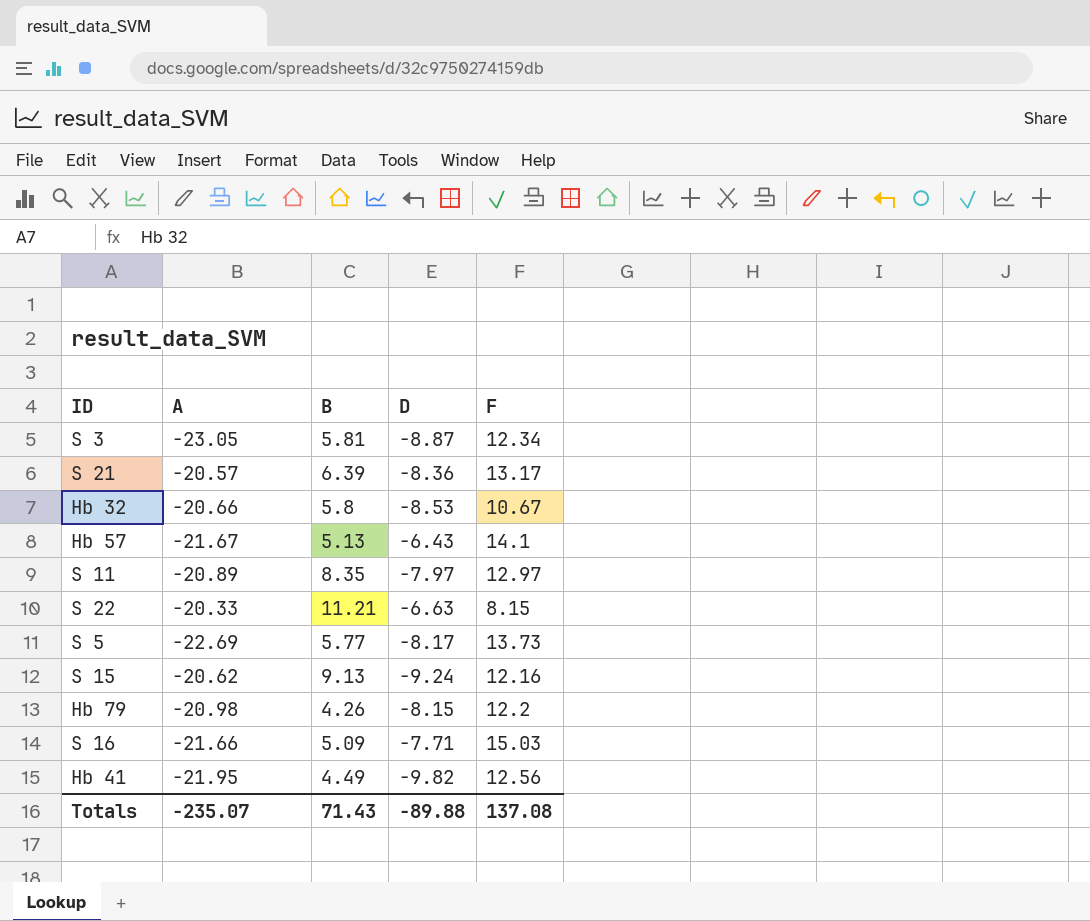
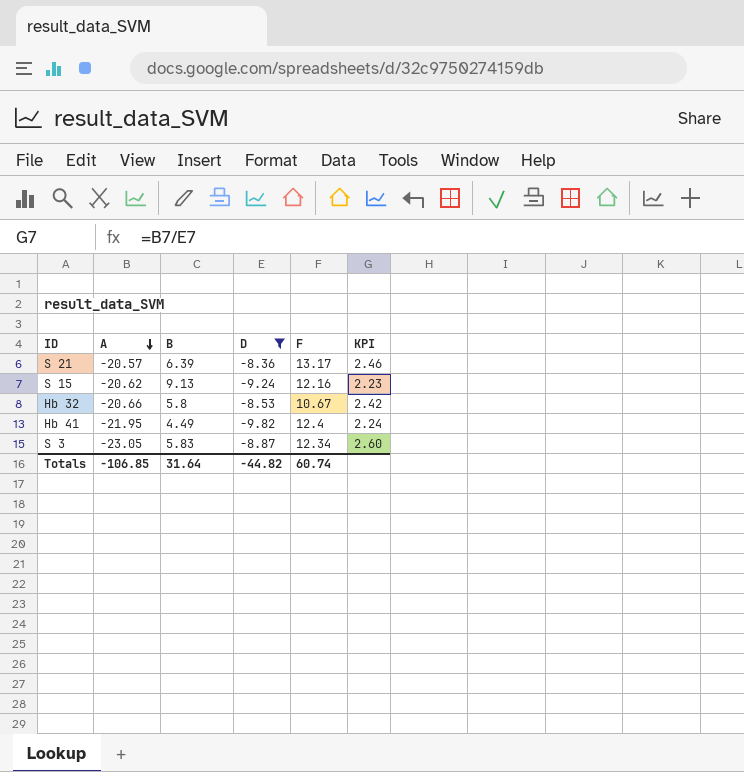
filter: none -> D <= -8.36
row order: none -> A descending
column KPI | formula: none -> [A] / [D]
Hb 41 | F: 12.56 -> 12.4
S 3 | B: 5.81 -> 5.83
Totals | A: -235.07 -> -106.85
Totals | B: 71.43 -> 31.64
Totals | D: -89.88 -> -44.82
Totals | F: 137.08 -> 60.74

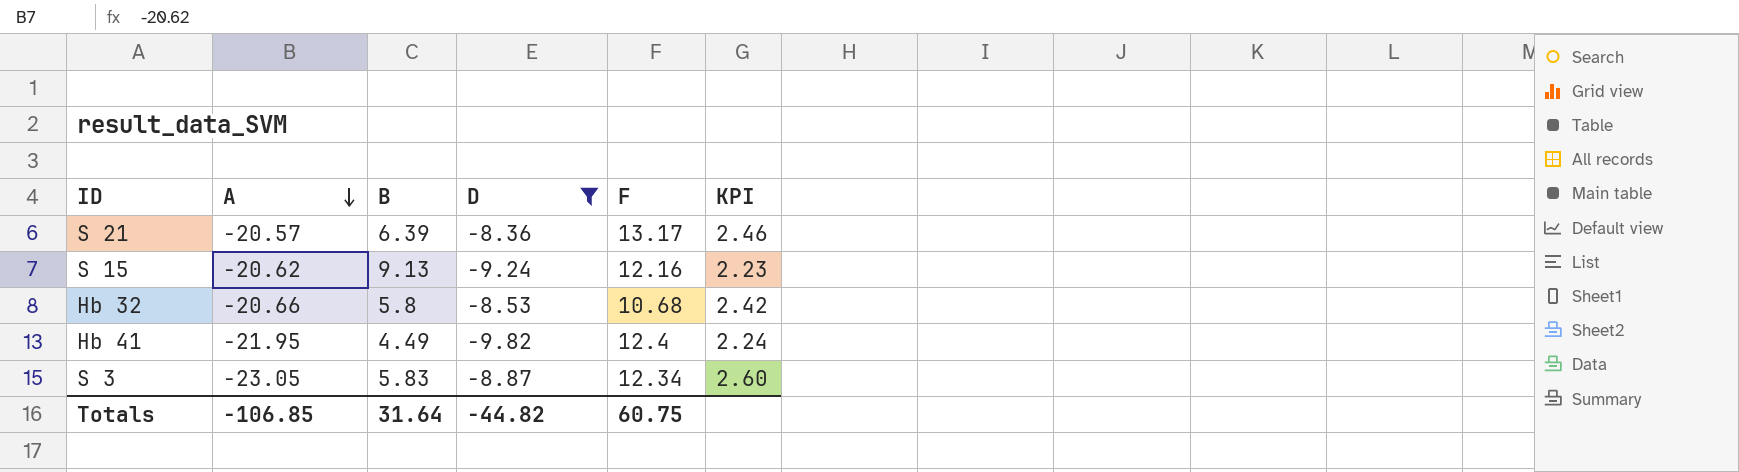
Hb 32 | F: 10.67 -> 10.68
Totals | F: 60.74 -> 60.75

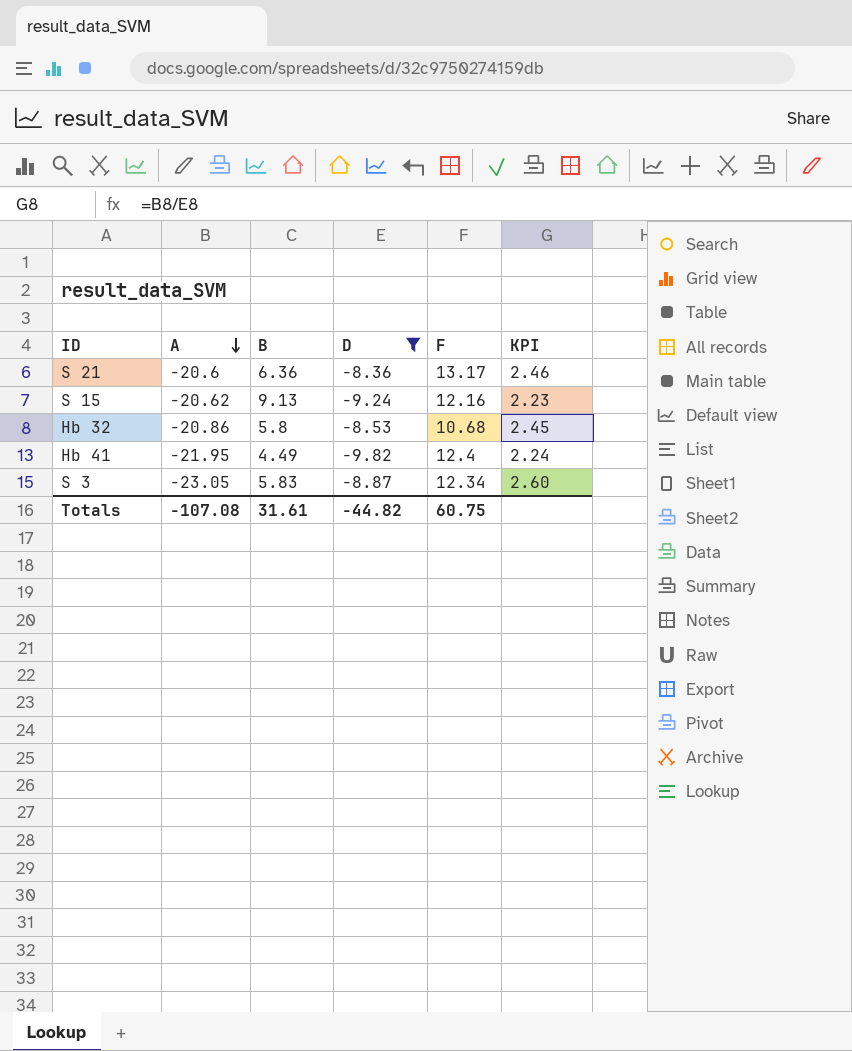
S 21 | A: -20.57 -> -20.6
S 21 | B: 6.39 -> 6.36
Hb 32 | A: -20.66 -> -20.86
Hb 32 | KPI: 2.42 -> 2.45
Totals | A: -106.85 -> -107.08
Totals | B: 31.64 -> 31.61

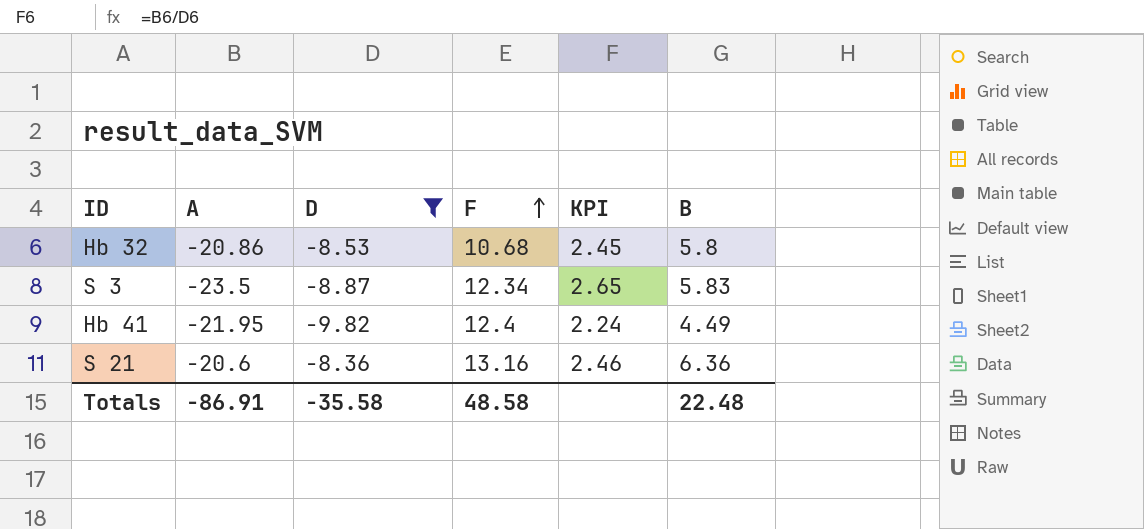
row order: A descending -> F ascending
column B | position: 3 -> 6
row S 15: -20.62 | 9.13 | -9.24 | 12.16 | 2.23 -> none
S 3 | A: -23.05 -> -23.5
S 3 | KPI: 2.60 -> 2.65
S 21 | F: 13.17 -> 13.16
Totals | A: -107.08 -> -86.91
Totals | D: -44.82 -> -35.58
Totals | F: 60.75 -> 48.58
Totals | B: 31.61 -> 22.48

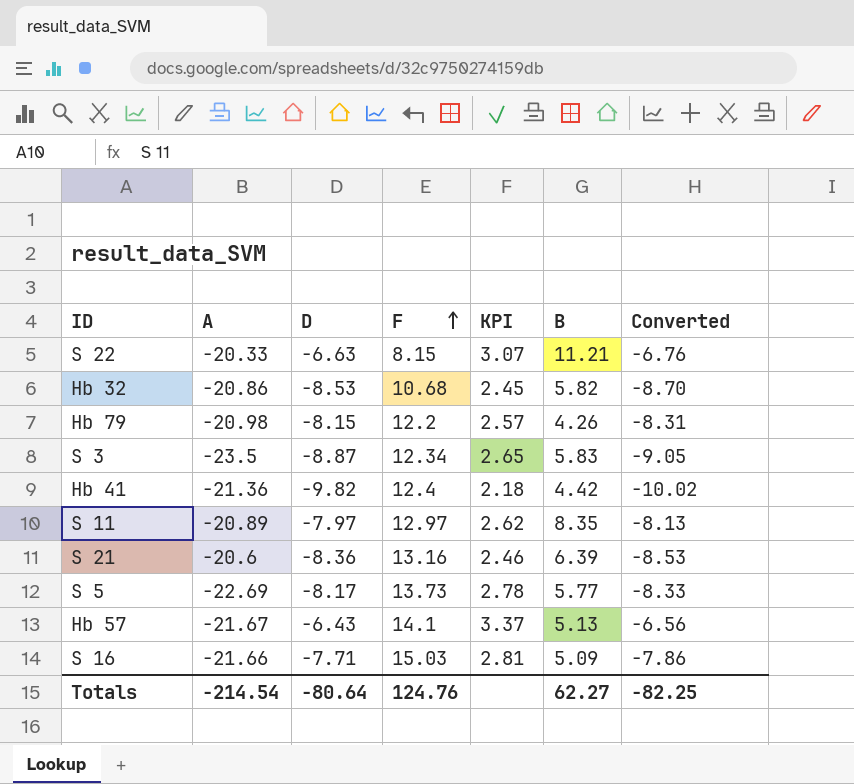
filter: D <= -8.36 -> none
column Converted | formula: none -> [D] * 1.02
Hb 32 | B: 5.8 -> 5.82
Hb 41 | A: -21.95 -> -21.36
Hb 41 | KPI: 2.24 -> 2.18
Hb 41 | B: 4.49 -> 4.42
S 21 | B: 6.36 -> 6.39
Totals | A: -86.91 -> -214.54
Totals | D: -35.58 -> -80.64
Totals | F: 48.58 -> 124.76
Totals | B: 22.48 -> 62.27

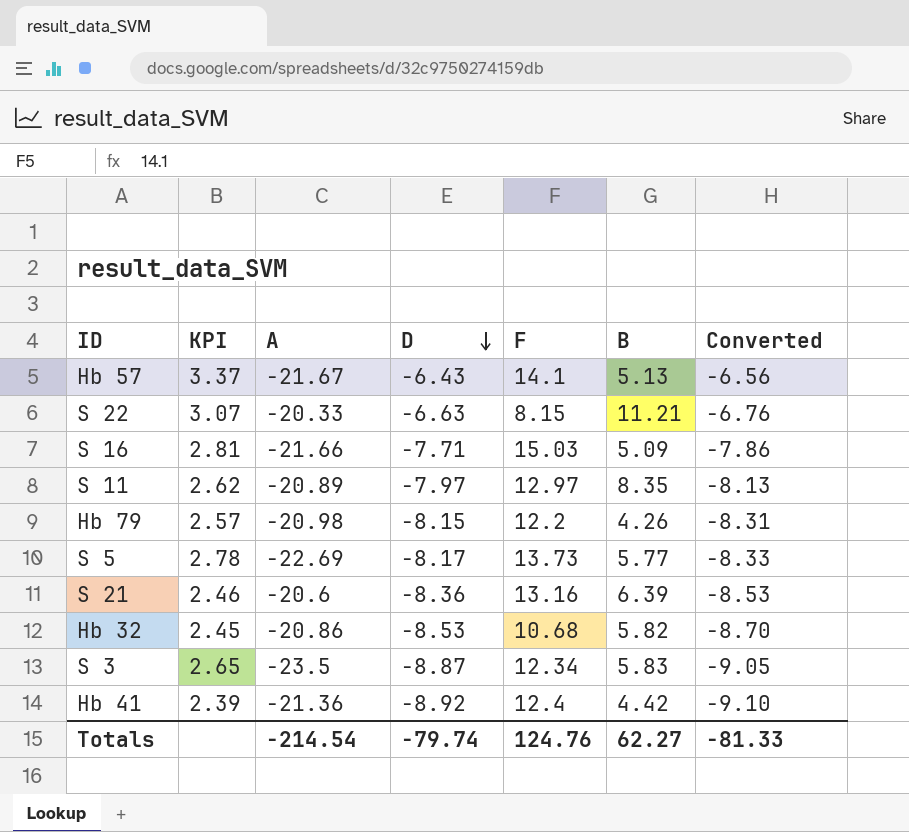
row order: F ascending -> D descending
column KPI | position: 5 -> 2
Hb 41 | KPI: 2.18 -> 2.39
Hb 41 | D: -9.82 -> -8.92
Hb 41 | Converted: -10.02 -> -9.10
Totals | D: -80.64 -> -79.74
Totals | Converted: -82.25 -> -81.33

